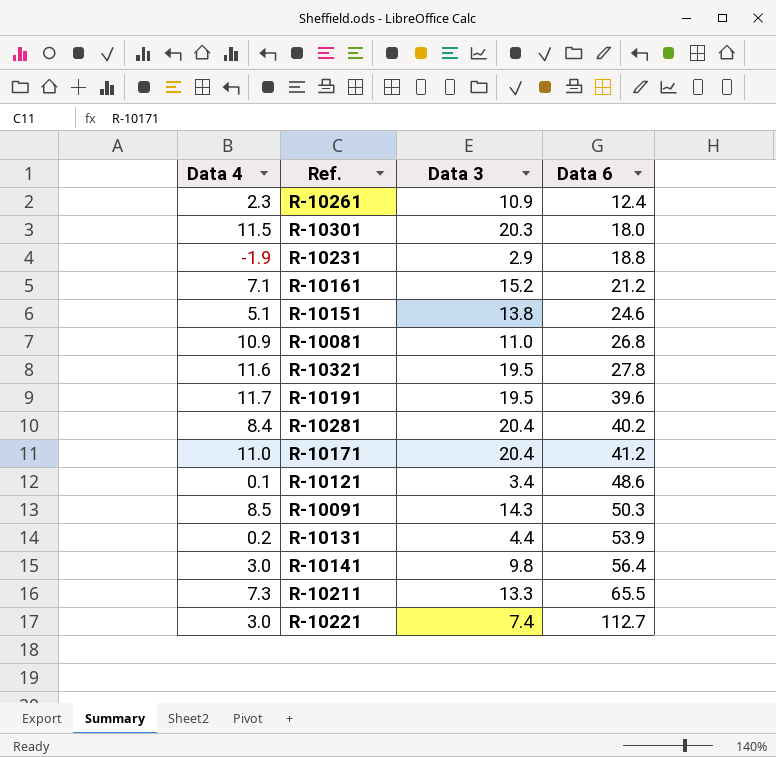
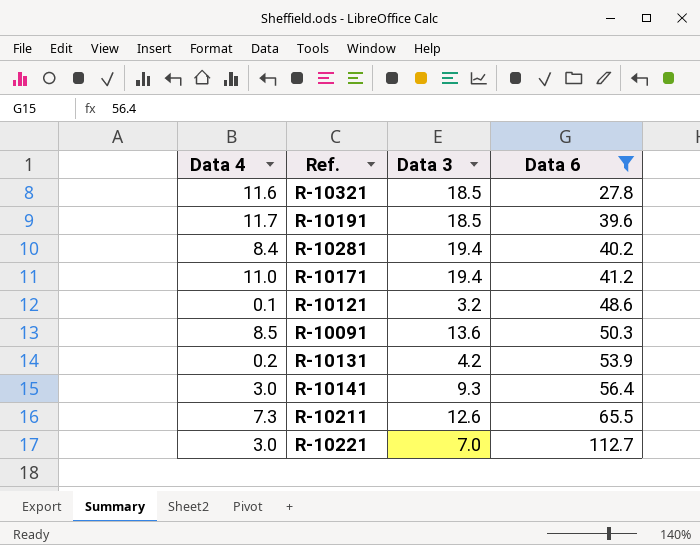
filter: none -> Data 6 >= 27.8
R-10321 | Data 3: 19.5 -> 18.5
R-10191 | Data 3: 19.5 -> 18.5
R-10281 | Data 3: 20.4 -> 19.4
R-10171 | Data 3: 20.4 -> 19.4
R-10121 | Data 3: 3.4 -> 3.2
R-10091 | Data 3: 14.3 -> 13.6
R-10131 | Data 3: 4.4 -> 4.2
R-10141 | Data 3: 9.8 -> 9.3
R-10211 | Data 3: 13.3 -> 12.6
R-10221 | Data 3: 7.4 -> 7.0

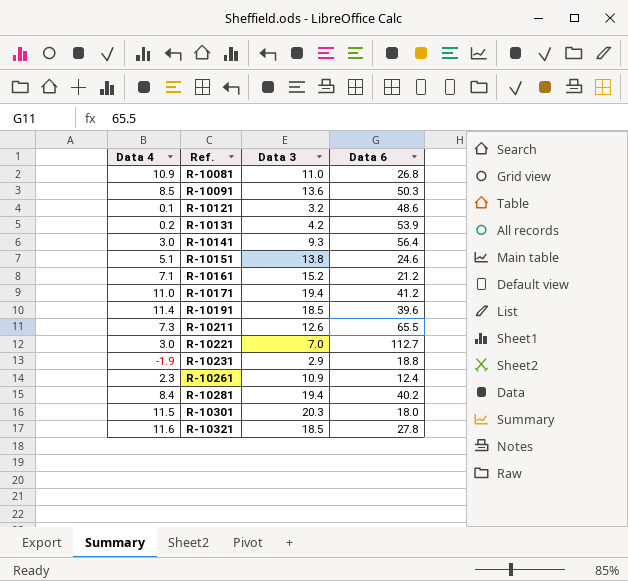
filter: Data 6 >= 27.8 -> none
row order: Data 6 ascending -> Ref. ascending
R-10191 | Data 4: 11.7 -> 11.4

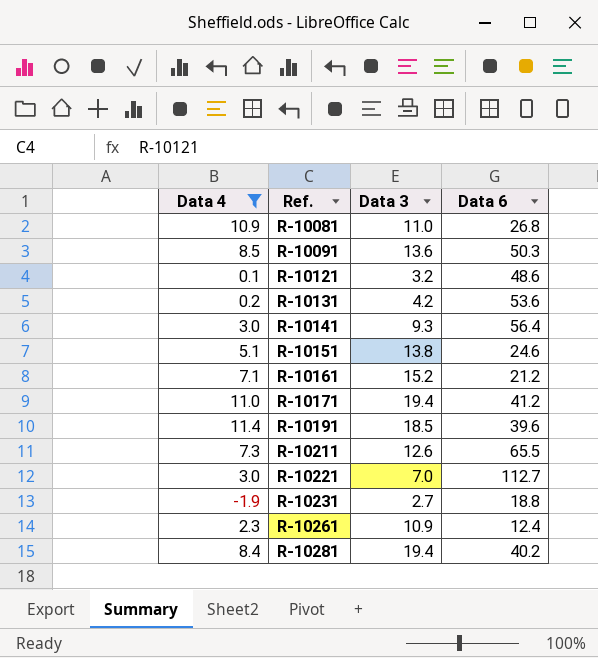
filter: none -> Data 4 <= 11.4
R-10131 | Data 6: 53.9 -> 53.6
R-10231 | Data 3: 2.9 -> 2.7

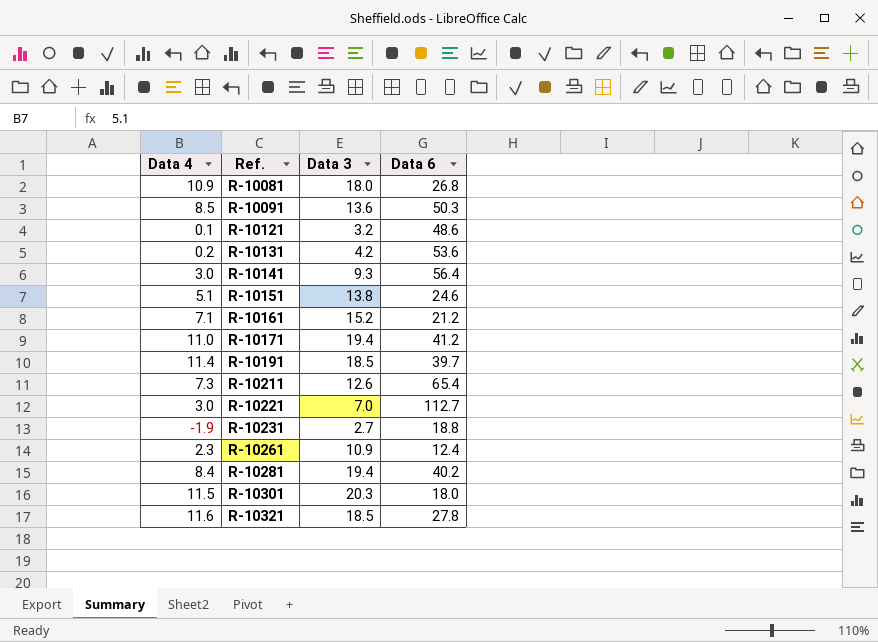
filter: Data 4 <= 11.4 -> none
R-10081 | Data 3: 11.0 -> 18.0
R-10191 | Data 6: 39.6 -> 39.7
R-10211 | Data 6: 65.5 -> 65.4

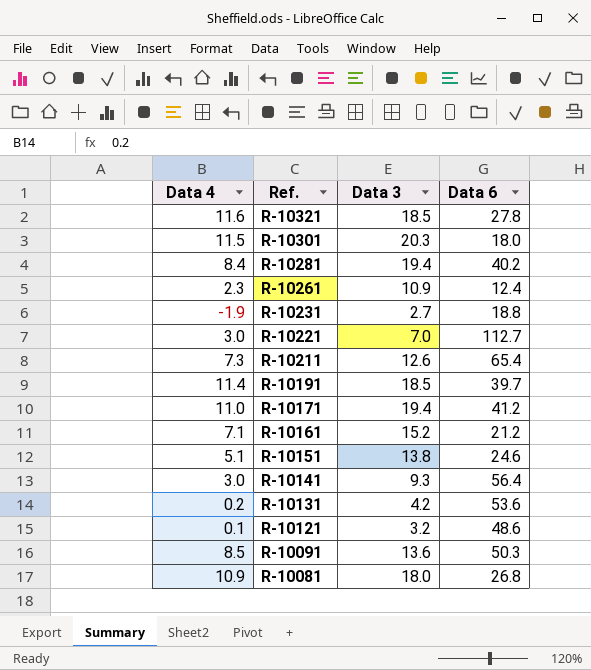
row order: Ref. ascending -> Ref. descending

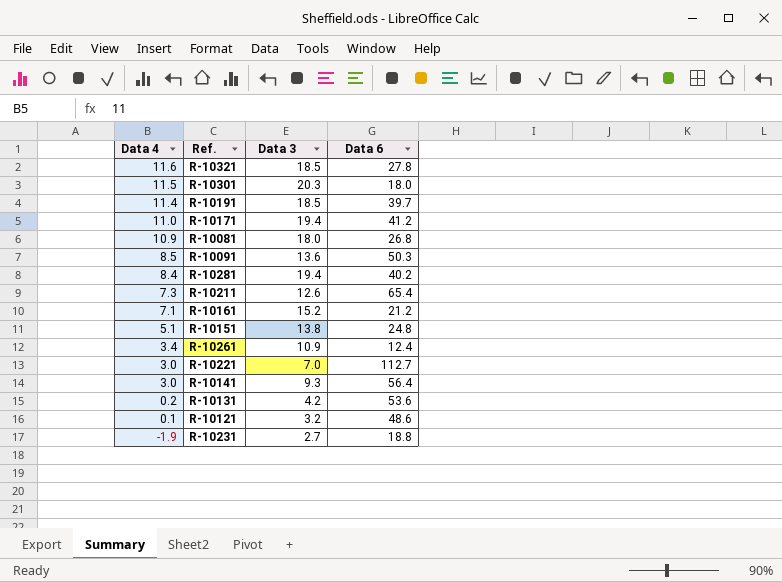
row order: Ref. descending -> Data 4 descending
R-10151 | Data 6: 24.6 -> 24.8
R-10261 | Data 4: 2.3 -> 3.4

